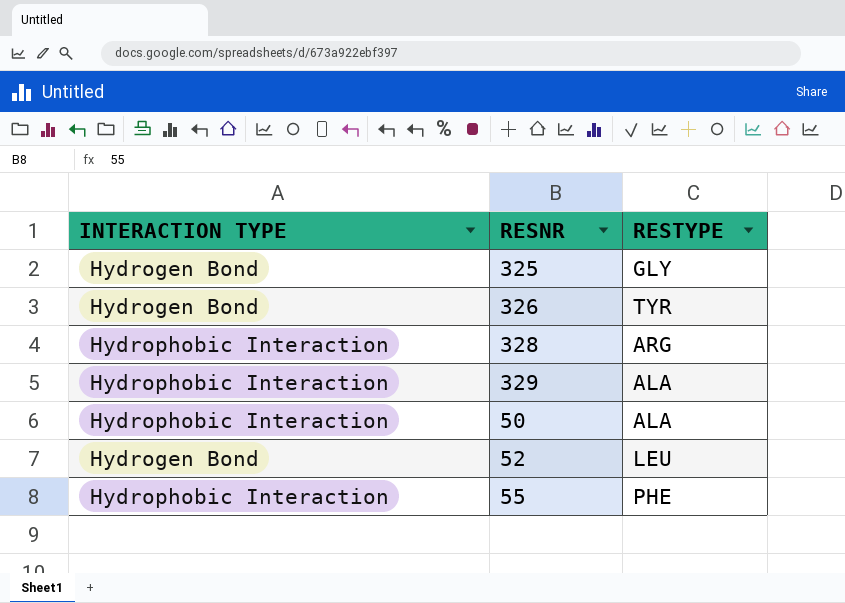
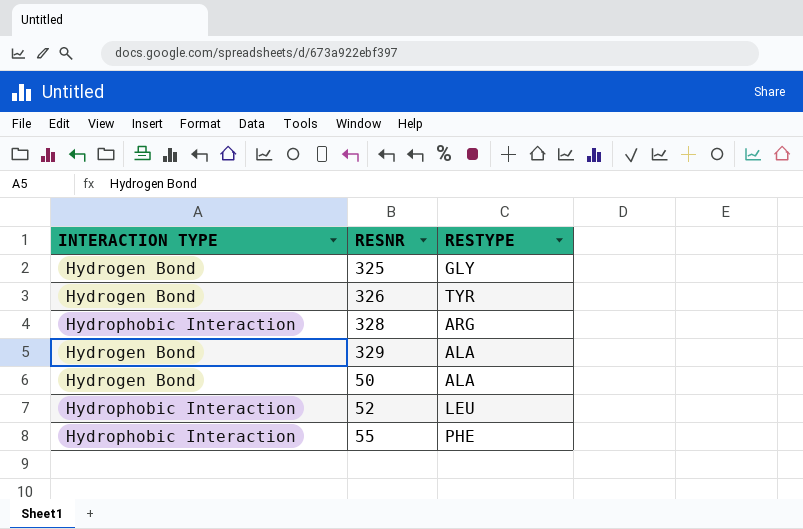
329 | INTERACTION TYPE: Hydrophobic Interaction -> Hydrogen Bond
50 | INTERACTION TYPE: Hydrophobic Interaction -> Hydrogen Bond
52 | INTERACTION TYPE: Hydrogen Bond -> Hydrophobic Interaction

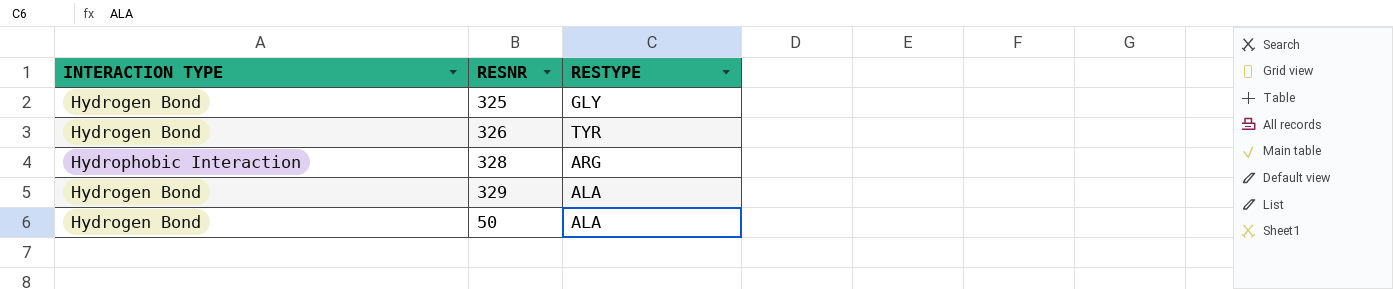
row 52: Hydrophobic Interaction | LEU -> none
row 55: Hydrophobic Interaction | PHE -> none

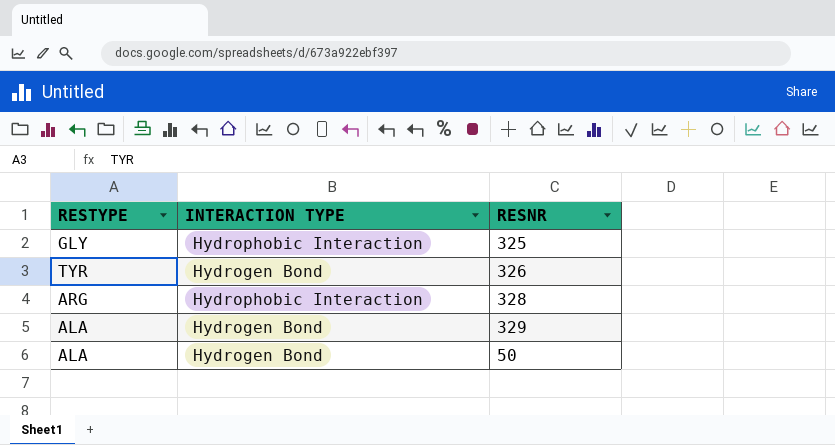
column RESTYPE | position: 3 -> 1
325 | INTERACTION TYPE: Hydrogen Bond -> Hydrophobic Interaction

